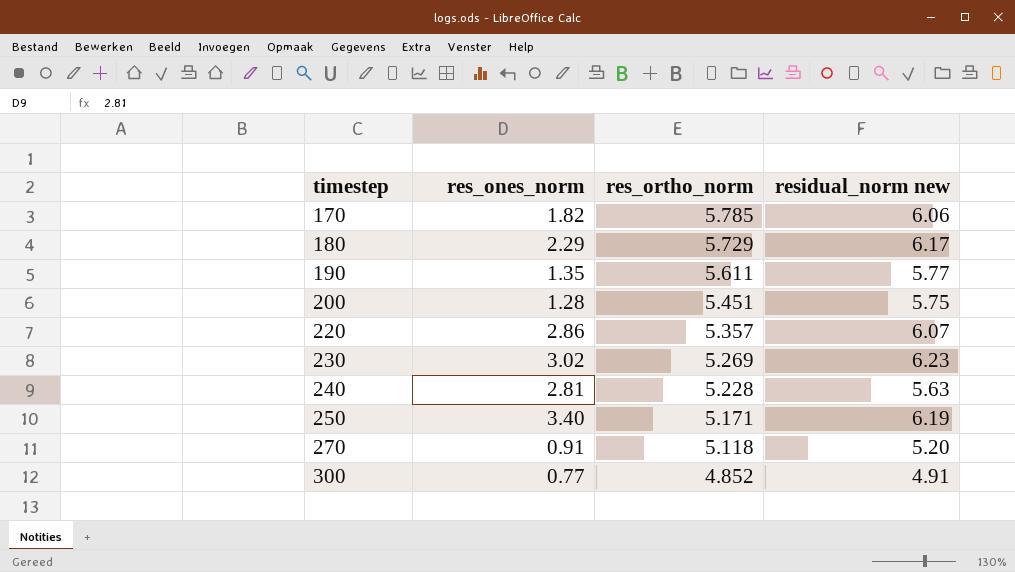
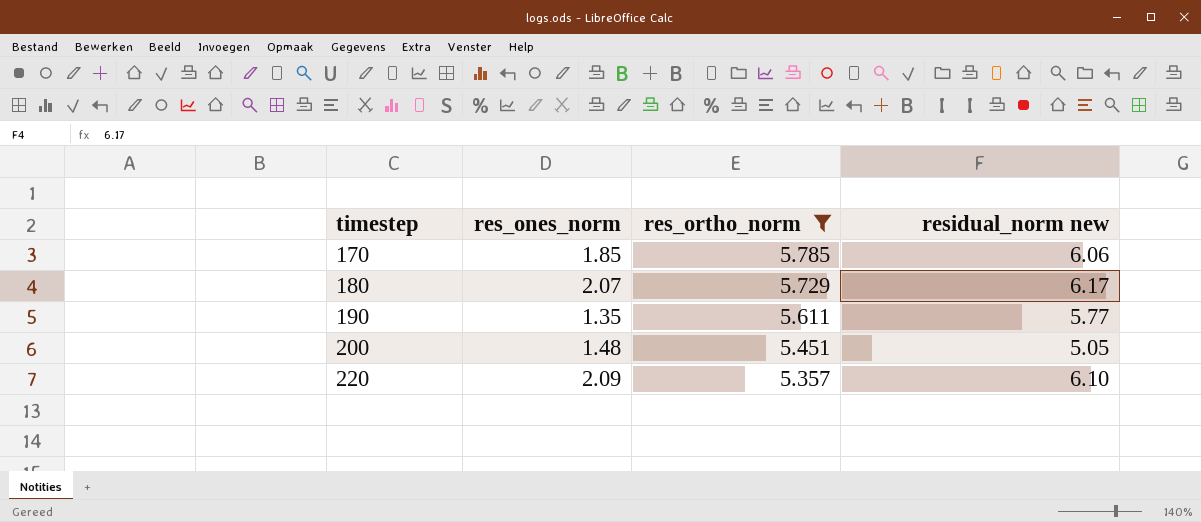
filter: none -> res_ortho_norm >= 5.357
170 | res_ones_norm: 1.82 -> 1.85
180 | res_ones_norm: 2.29 -> 2.07
200 | res_ones_norm: 1.28 -> 1.48
200 | residual_norm new: 5.75 -> 5.05
220 | res_ones_norm: 2.86 -> 2.09
220 | residual_norm new: 6.07 -> 6.10

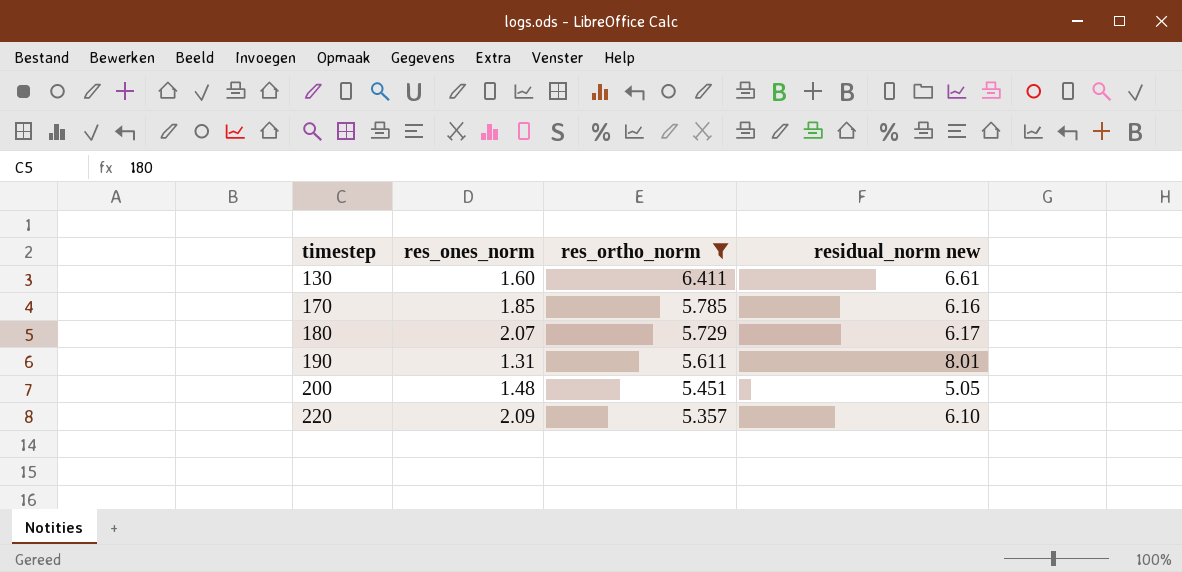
row 130: none -> 1.60 | 6.411 | 6.61
170 | residual_norm new: 6.06 -> 6.16
190 | res_ones_norm: 1.35 -> 1.31
190 | residual_norm new: 5.77 -> 8.01

